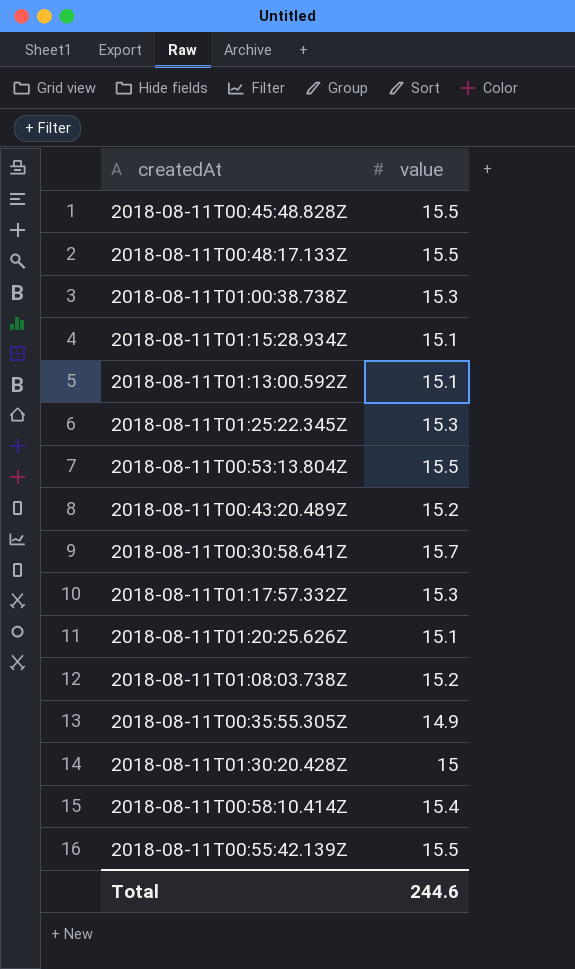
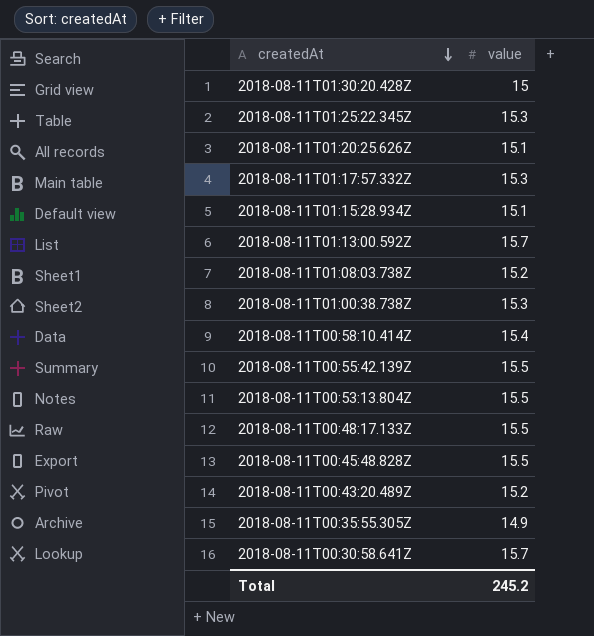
row order: none -> createdAt descending
2018-08-11T01:13:00.592Z | value: 15.1 -> 15.7
Total | value: 244.6 -> 245.2

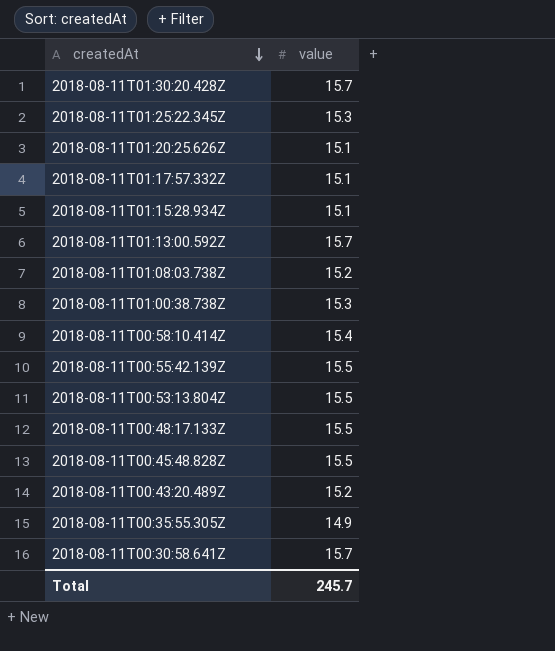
2018-08-11T01:30:20.428Z | value: 15 -> 15.7
2018-08-11T01:17:57.332Z | value: 15.3 -> 15.1
Total | value: 245.2 -> 245.7

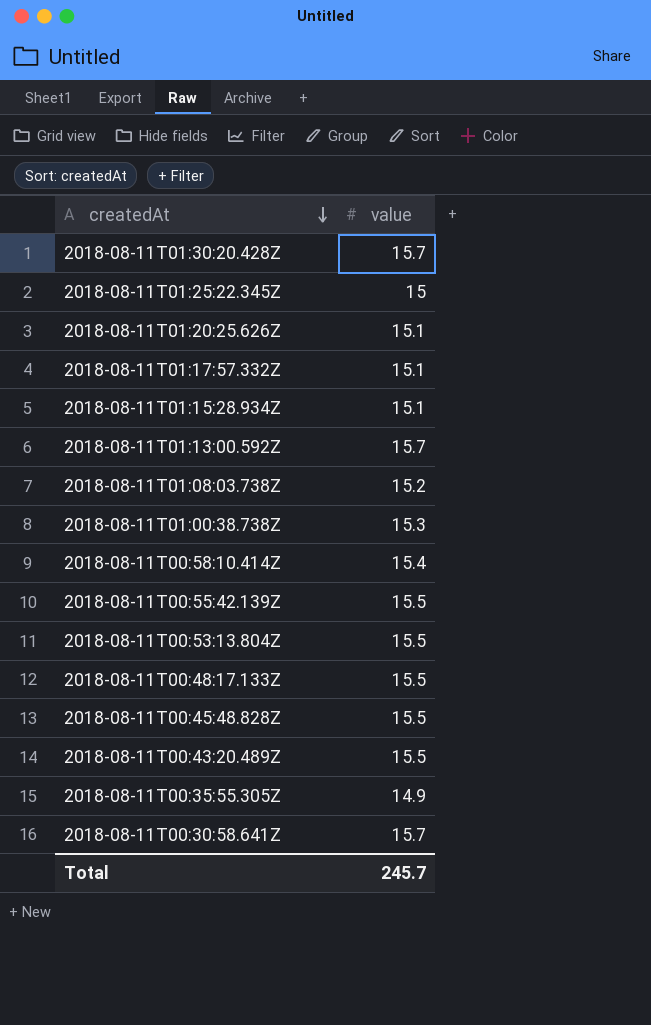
2018-08-11T01:25:22.345Z | value: 15.3 -> 15
2018-08-11T00:43:20.489Z | value: 15.2 -> 15.5

